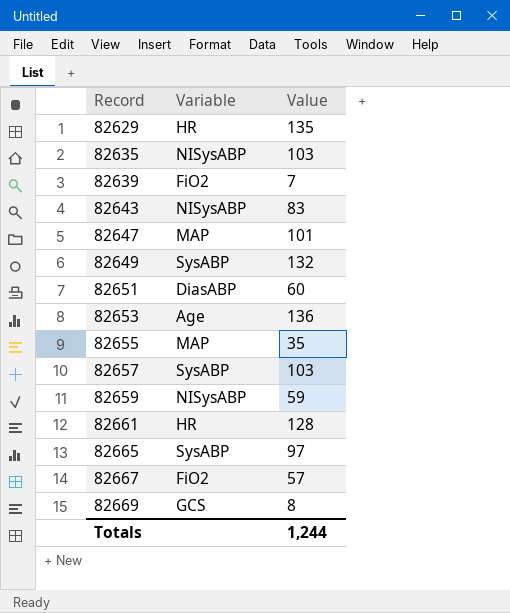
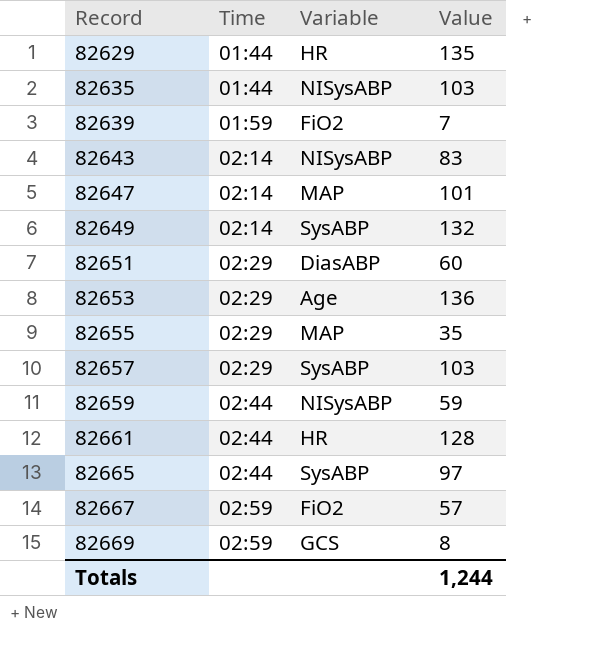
column Time | position: none -> 2

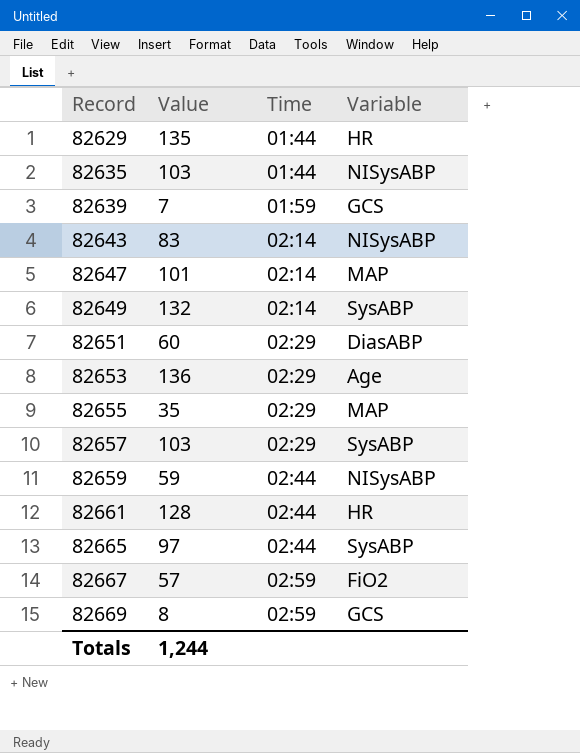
column Value | position: 4 -> 2
82639 | Variable: FiO2 -> GCS

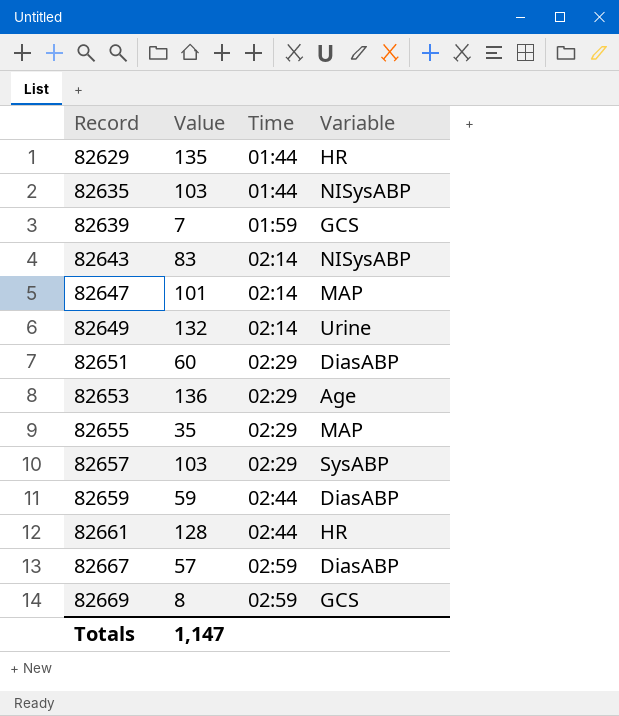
row 82665: 97 | 02:44 | SysABP -> none
82649 | Variable: SysABP -> Urine
82659 | Variable: NISysABP -> DiasABP
82667 | Variable: FiO2 -> DiasABP
Totals | Value: 1,244 -> 1,147

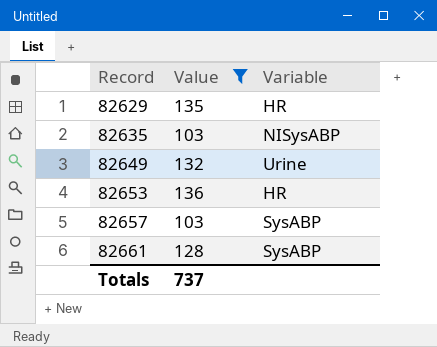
filter: none -> Value >= 103
column Time | position: 3 -> none
82653 | Variable: Age -> HR
82661 | Variable: HR -> SysABP
Totals | Value: 1,147 -> 737

